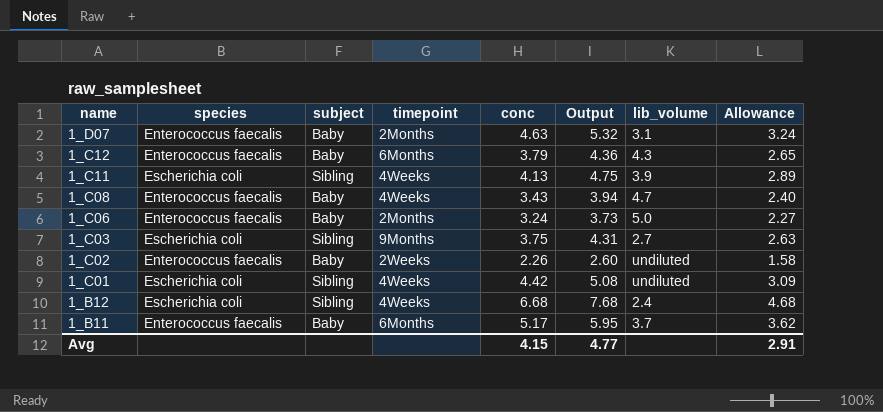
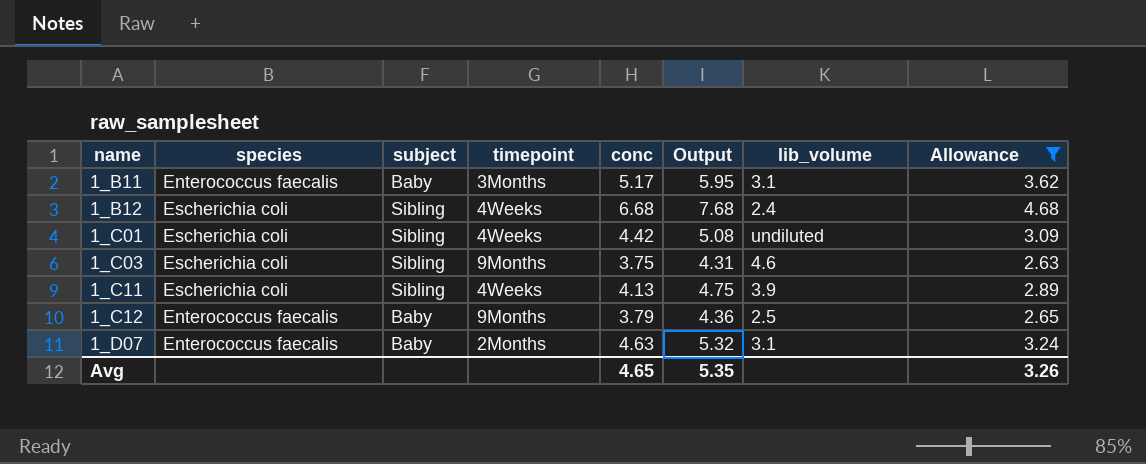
filter: none -> Allowance >= 2.63
row order: name descending -> name ascending
1_B11 | timepoint: 6Months -> 3Months
1_B11 | lib_volume: 3.7 -> 3.1
1_C03 | lib_volume: 2.7 -> 4.6
1_C12 | timepoint: 6Months -> 9Months
1_C12 | lib_volume: 4.3 -> 2.5
Avg | conc: 4.15 -> 4.65
Avg | Output: 4.77 -> 5.35
Avg | Allowance: 2.91 -> 3.26

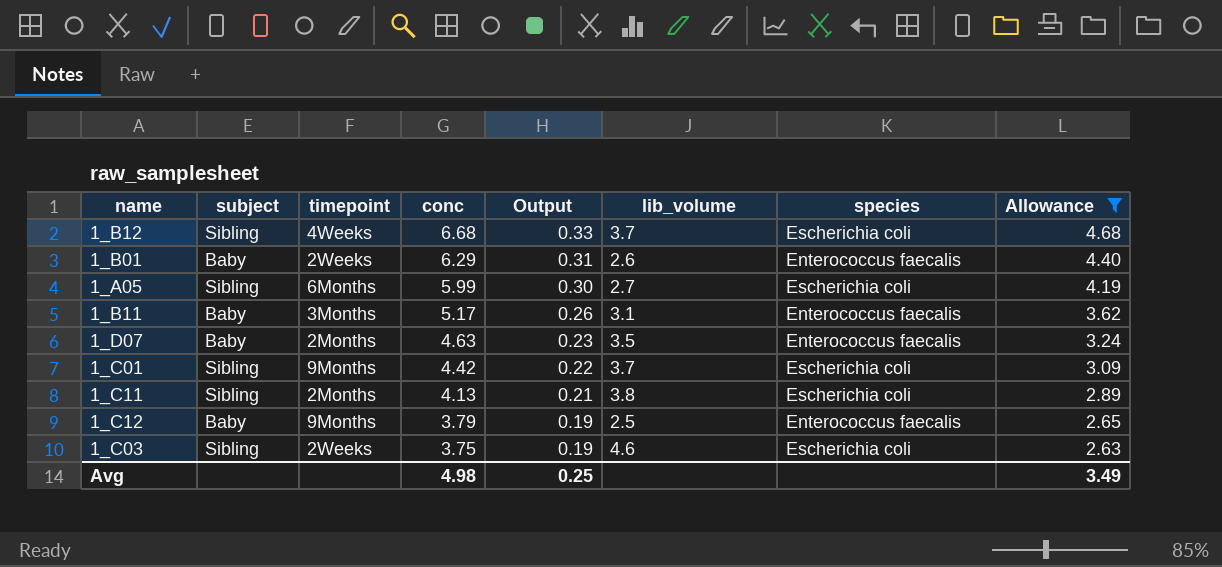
row order: name ascending -> conc descending
column Output | formula: [conc] * 1.15 -> [conc] * 0.05
column species | position: 2 -> 7
1_B12 | lib_volume: 2.4 -> 3.7
row 1_B01: none -> Baby | 2Weeks | 6.29 | 0.31 | 2.6 | Enterococcus faecalis | 4.40
row 1_A05: none -> Sibling | 6Months | 5.99 | 0.30 | 2.7 | Escherichia coli | 4.19
1_D07 | lib_volume: 3.1 -> 3.5
1_C01 | timepoint: 4Weeks -> 9Months
1_C01 | lib_volume: undiluted -> 3.7
1_C11 | timepoint: 4Weeks -> 2Months
1_C11 | lib_volume: 3.9 -> 3.8
1_C03 | timepoint: 9Months -> 2Weeks
Avg | conc: 4.65 -> 4.98
Avg | Output: 5.35 -> 0.25
Avg | Allowance: 3.26 -> 3.49

